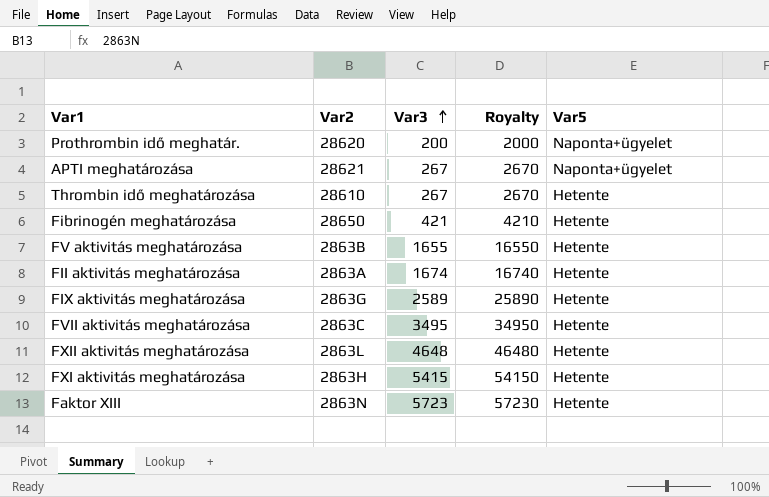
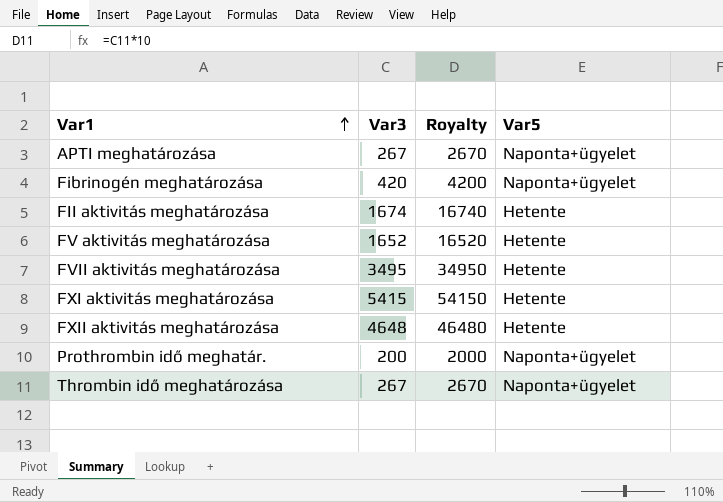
row order: Var3 ascending -> Var1 ascending
column Var2 | position: 2 -> none
row FIX aktivitás meghatározása: 2863G | 2589 | 25890 | Hetente -> none
row Faktor XIII: 2863N | 5723 | 57230 | Hetente -> none
Fibrinogén meghatározása | Var3: 421 -> 420
Fibrinogén meghatározása | Royalty: 4210 -> 4200
Fibrinogén meghatározása | Var5: Hetente -> Naponta+ügyelet
FV aktivitás meghatározása | Var3: 1655 -> 1652
FV aktivitás meghatározása | Royalty: 16550 -> 16520
Thrombin idő meghatározása | Var5: Hetente -> Naponta+ügyelet

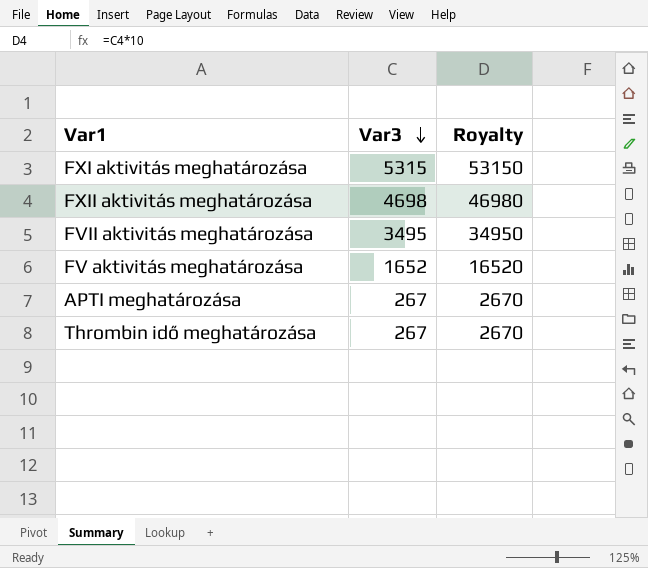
row order: Var1 ascending -> Var3 descending
column Var5 | position: 4 -> none
row Fibrinogén meghatározása: 420 | 4200 | Naponta+ügyelet -> none
row FII aktivitás meghatározása: 1674 | 16740 | Hetente -> none
row Prothrombin idő meghatár.: 200 | 2000 | Naponta+ügyelet -> none
FXI aktivitás meghatározása | Var3: 5415 -> 5315
FXI aktivitás meghatározása | Royalty: 54150 -> 53150
FXII aktivitás meghatározása | Var3: 4648 -> 4698
FXII aktivitás meghatározása | Royalty: 46480 -> 46980

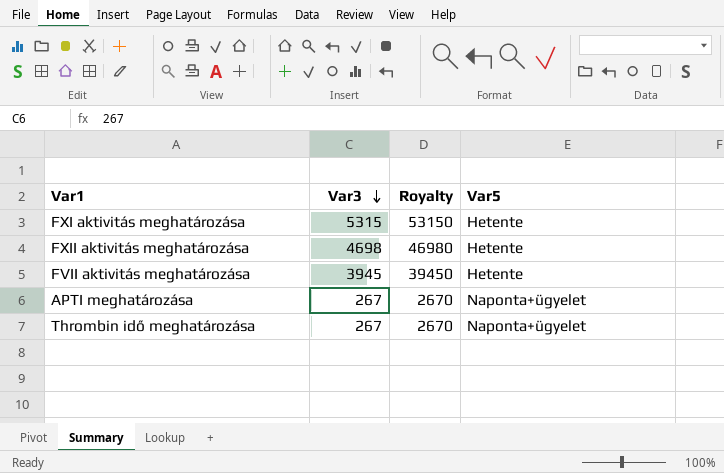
column Var5 | position: none -> 4
row FV aktivitás meghatározása: 1652 | 16520 -> none
FVII aktivitás meghatározása | Var3: 3495 -> 3945
FVII aktivitás meghatározása | Royalty: 34950 -> 39450

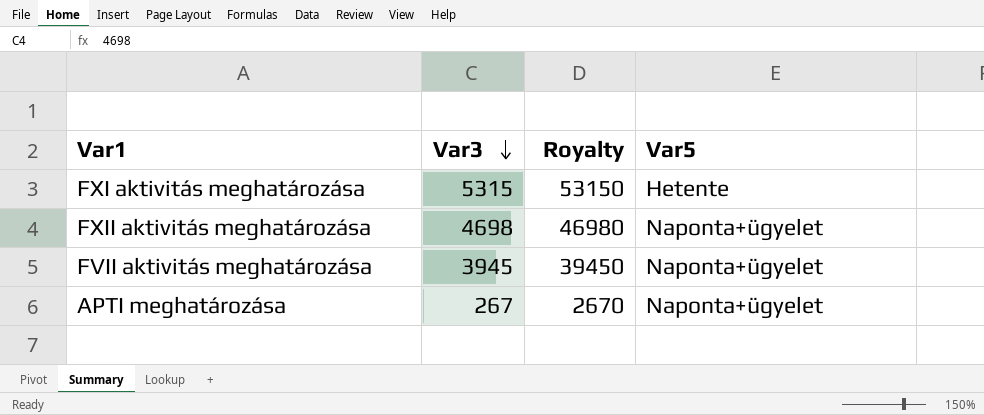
row Thrombin idő meghatározása: 267 | 2670 | Naponta+ügyelet -> none
FXII aktivitás meghatározása | Var5: Hetente -> Naponta+ügyelet
FVII aktivitás meghatározása | Var5: Hetente -> Naponta+ügyelet

